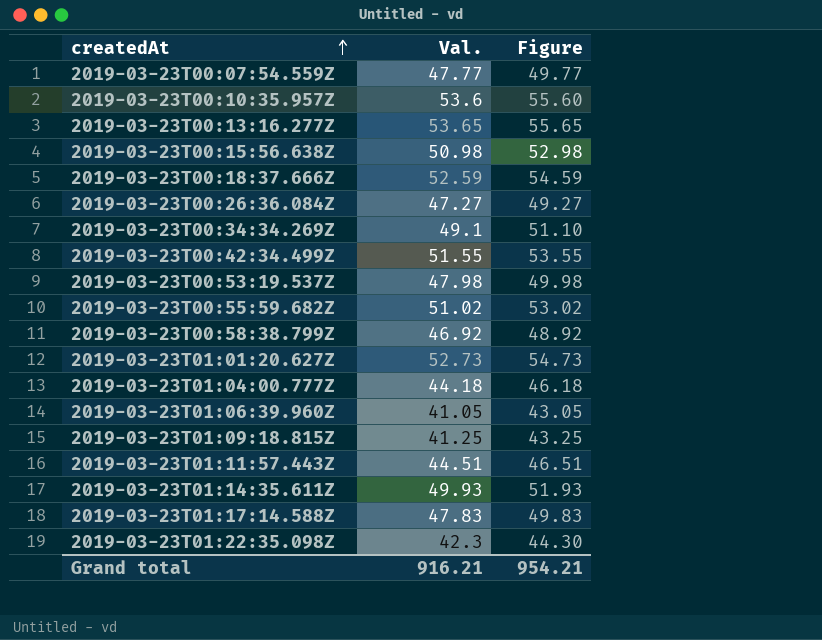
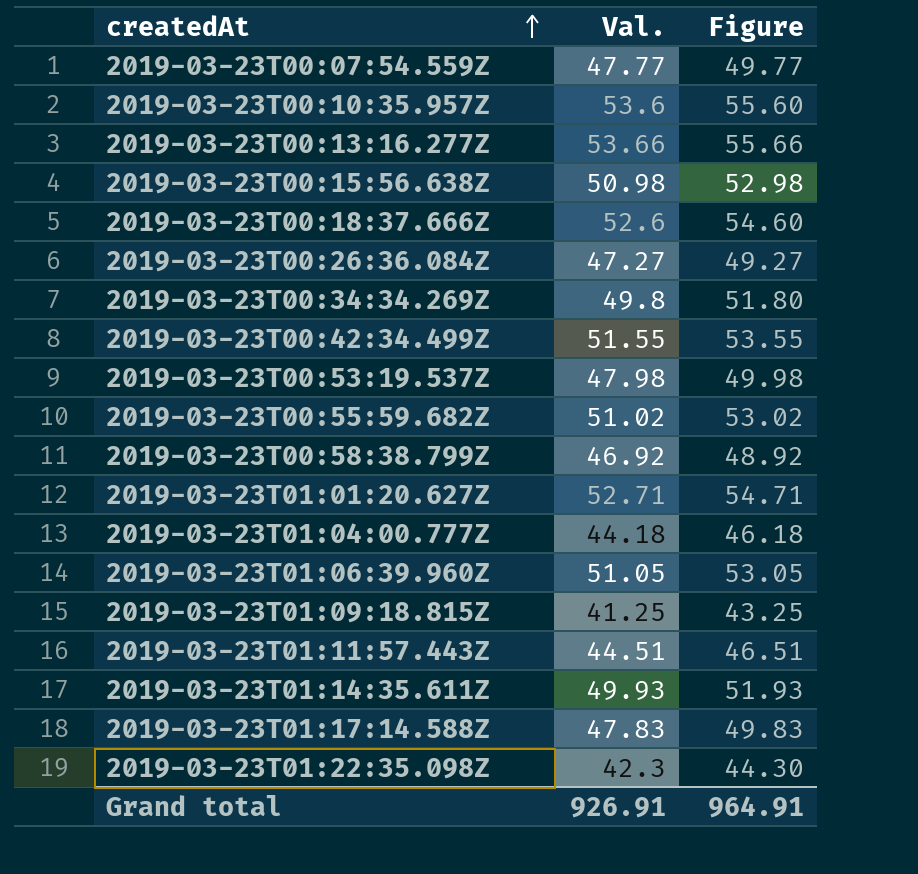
2019-03-23T00:13:16.277Z | Val.: 53.65 -> 53.66
2019-03-23T00:13:16.277Z | Figure: 55.65 -> 55.66
2019-03-23T00:18:37.666Z | Val.: 52.59 -> 52.6
2019-03-23T00:18:37.666Z | Figure: 54.59 -> 54.60
2019-03-23T00:34:34.269Z | Val.: 49.1 -> 49.8
2019-03-23T00:34:34.269Z | Figure: 51.10 -> 51.80
2019-03-23T01:01:20.627Z | Val.: 52.73 -> 52.71
2019-03-23T01:01:20.627Z | Figure: 54.73 -> 54.71
2019-03-23T01:06:39.960Z | Val.: 41.05 -> 51.05
2019-03-23T01:06:39.960Z | Figure: 43.05 -> 53.05
Grand total | Val.: 916.21 -> 926.91
Grand total | Figure: 954.21 -> 964.91

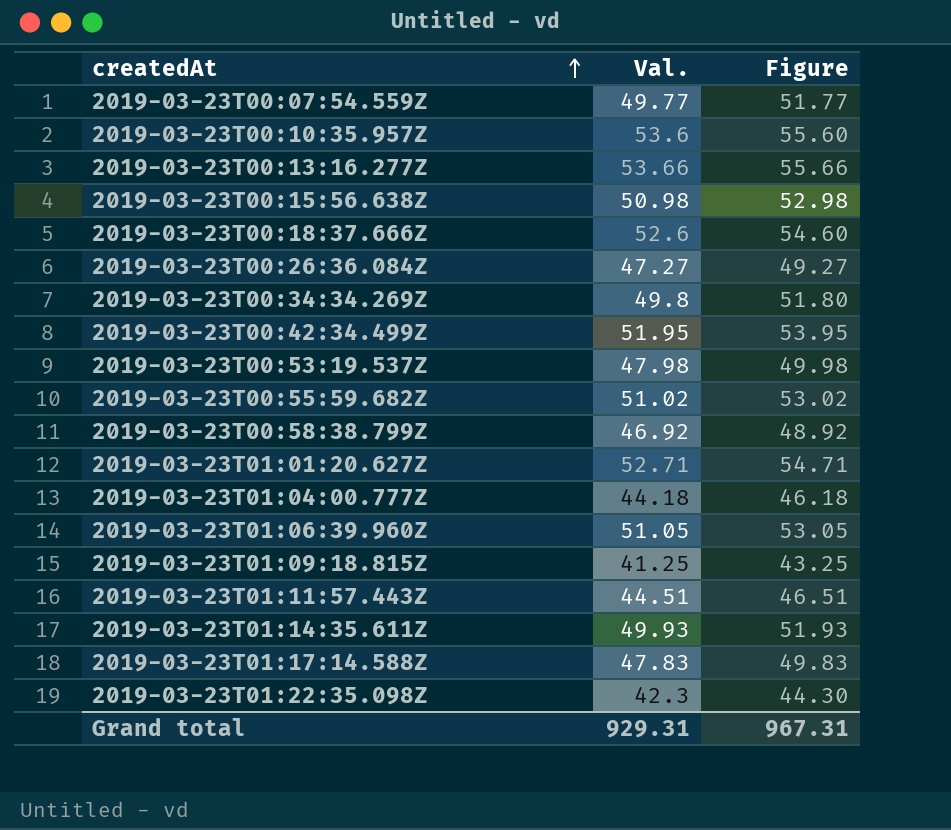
2019-03-23T00:07:54.559Z | Val.: 47.77 -> 49.77
2019-03-23T00:07:54.559Z | Figure: 49.77 -> 51.77
2019-03-23T00:42:34.499Z | Val.: 51.55 -> 51.95
2019-03-23T00:42:34.499Z | Figure: 53.55 -> 53.95
Grand total | Val.: 926.91 -> 929.31
Grand total | Figure: 964.91 -> 967.31

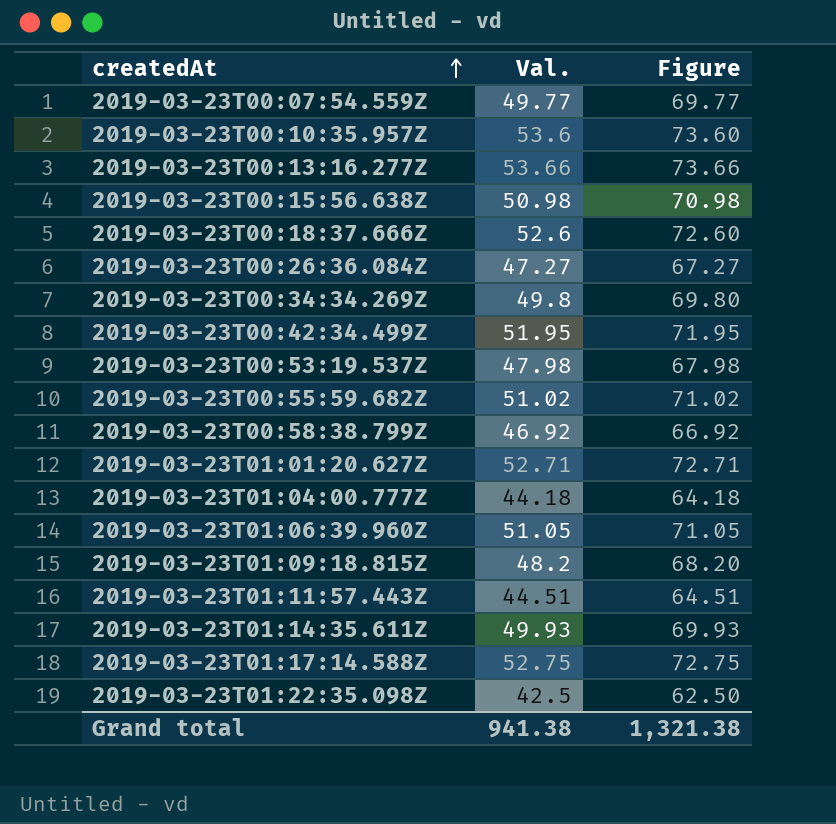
column Figure | formula: [Val.] + 2 -> [Val.] + 20
2019-03-23T01:09:18.815Z | Val.: 41.25 -> 48.2
2019-03-23T01:17:14.588Z | Val.: 47.83 -> 52.75
2019-03-23T01:22:35.098Z | Val.: 42.3 -> 42.5
Grand total | Val.: 929.31 -> 941.38
Grand total | Figure: 967.31 -> 1,321.38

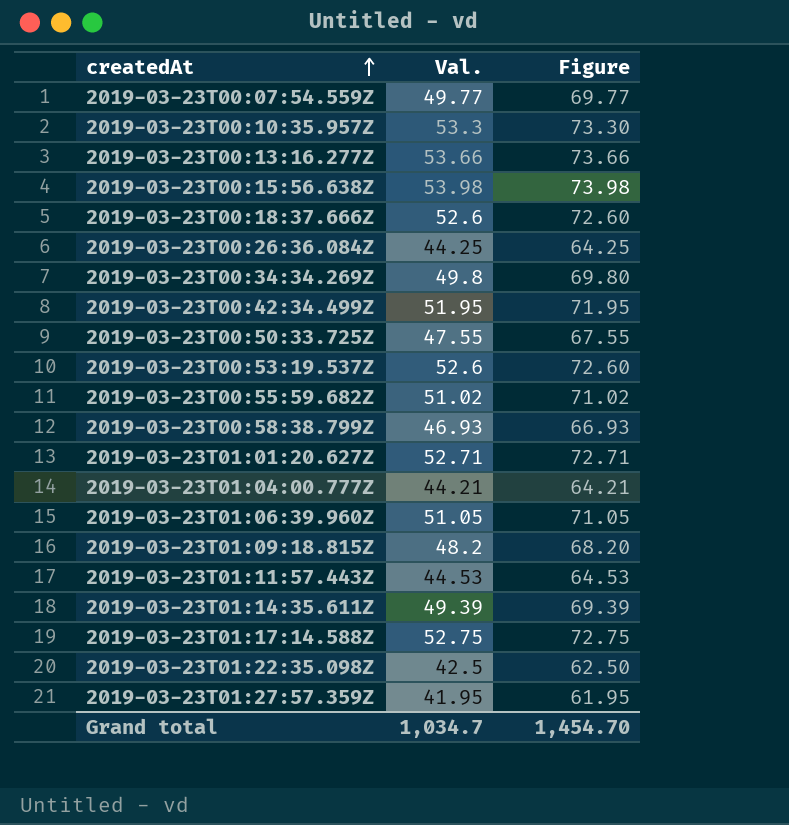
2019-03-23T00:10:35.957Z | Val.: 53.6 -> 53.3
2019-03-23T00:10:35.957Z | Figure: 73.60 -> 73.30
2019-03-23T00:15:56.638Z | Val.: 50.98 -> 53.98
2019-03-23T00:15:56.638Z | Figure: 70.98 -> 73.98
2019-03-23T00:26:36.084Z | Val.: 47.27 -> 44.25
2019-03-23T00:26:36.084Z | Figure: 67.27 -> 64.25
row 2019-03-23T00:50:33.725Z: none -> 47.55 | 67.55
2019-03-23T00:53:19.537Z | Val.: 47.98 -> 52.6
2019-03-23T00:53:19.537Z | Figure: 67.98 -> 72.60
2019-03-23T00:58:38.799Z | Val.: 46.92 -> 46.93
2019-03-23T00:58:38.799Z | Figure: 66.92 -> 66.93
2019-03-23T01:04:00.777Z | Val.: 44.18 -> 44.21
2019-03-23T01:04:00.777Z | Figure: 64.18 -> 64.21
2019-03-23T01:11:57.443Z | Val.: 44.51 -> 44.53
2019-03-23T01:11:57.443Z | Figure: 64.51 -> 64.53
2019-03-23T01:14:35.611Z | Val.: 49.93 -> 49.39
2019-03-23T01:14:35.611Z | Figure: 69.93 -> 69.39
row 2019-03-23T01:27:57.359Z: none -> 41.95 | 61.95
Grand total | Val.: 941.38 -> 1,034.7
Grand total | Figure: 1,321.38 -> 1,454.70

